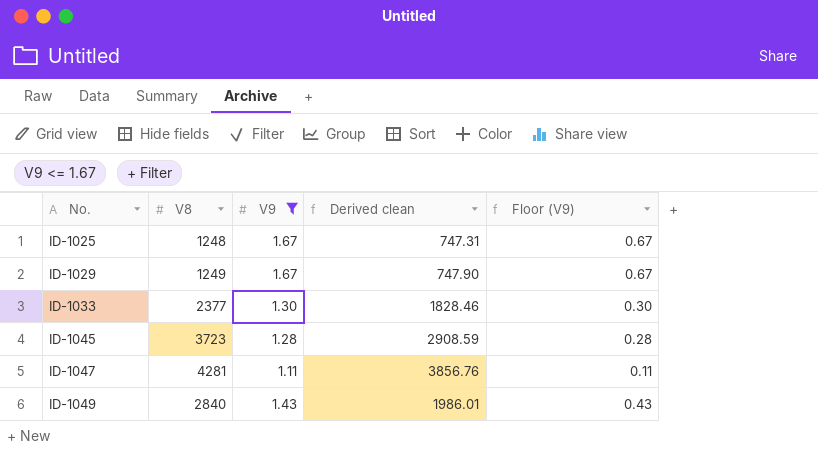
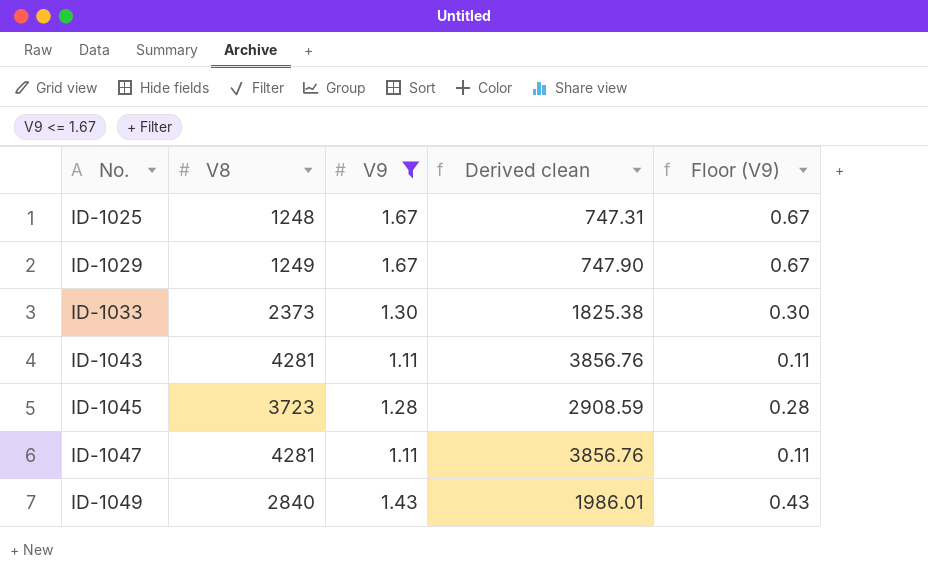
ID-1033 | V8: 2377 -> 2373
ID-1033 | Derived clean: 1828.46 -> 1825.38
row ID-1043: none -> 4281 | 1.11 | 3856.76 | 0.11

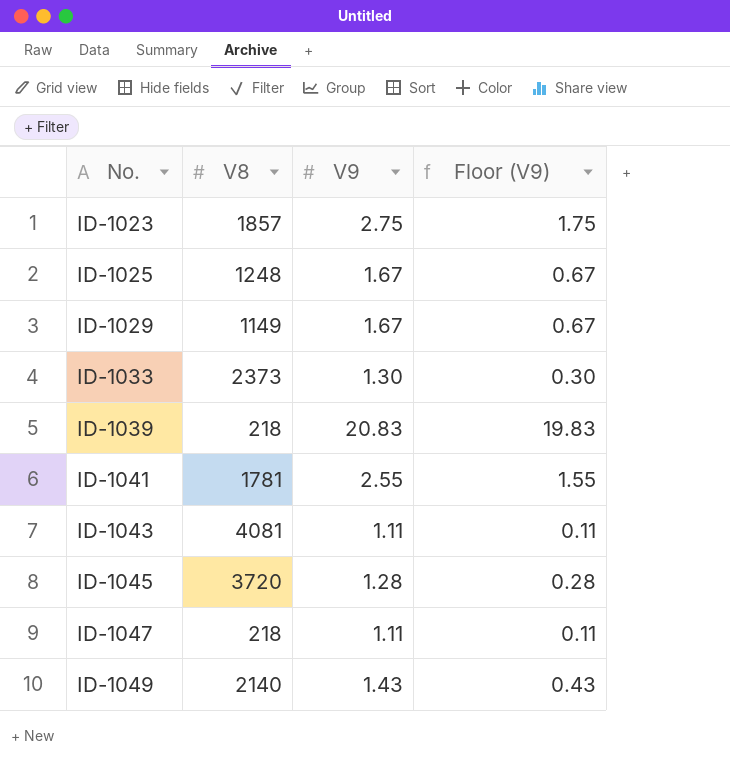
filter: V9 <= 1.67 -> none
column Derived clean | formula: [V8] / [V9] -> none
ID-1029 | V8: 1249 -> 1149
ID-1043 | V8: 4281 -> 4081
ID-1045 | V8: 3723 -> 3720
ID-1047 | V8: 4281 -> 218
ID-1049 | V8: 2840 -> 2140

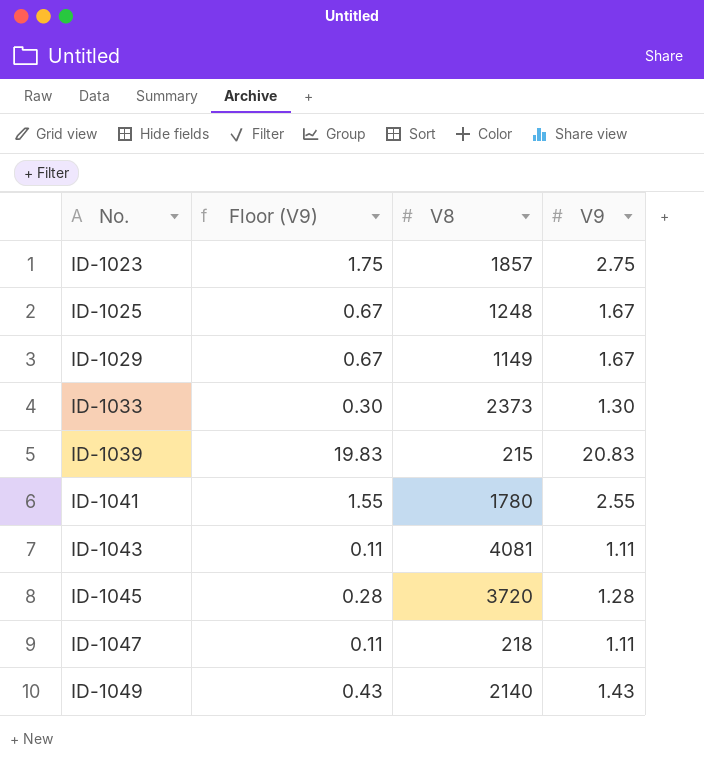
column Floor (V9) | position: 4 -> 2
ID-1039 | V8: 218 -> 215
ID-1041 | V8: 1781 -> 1780

